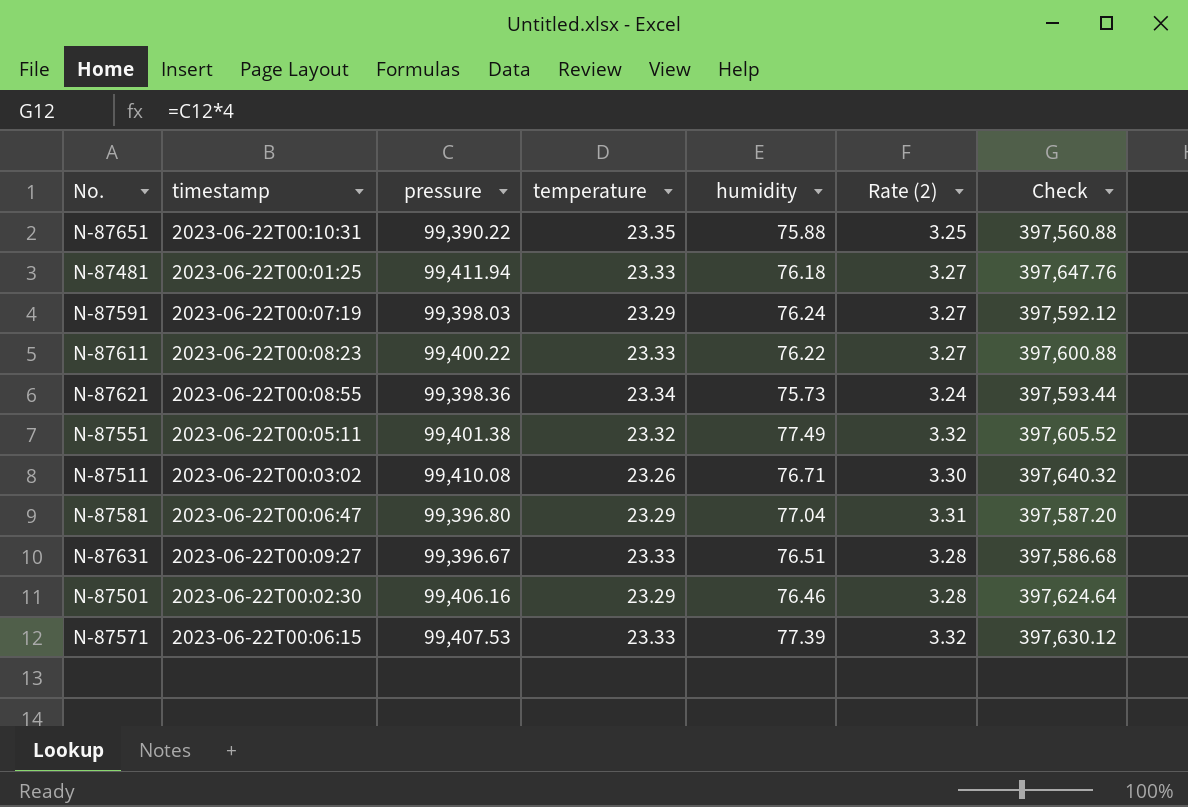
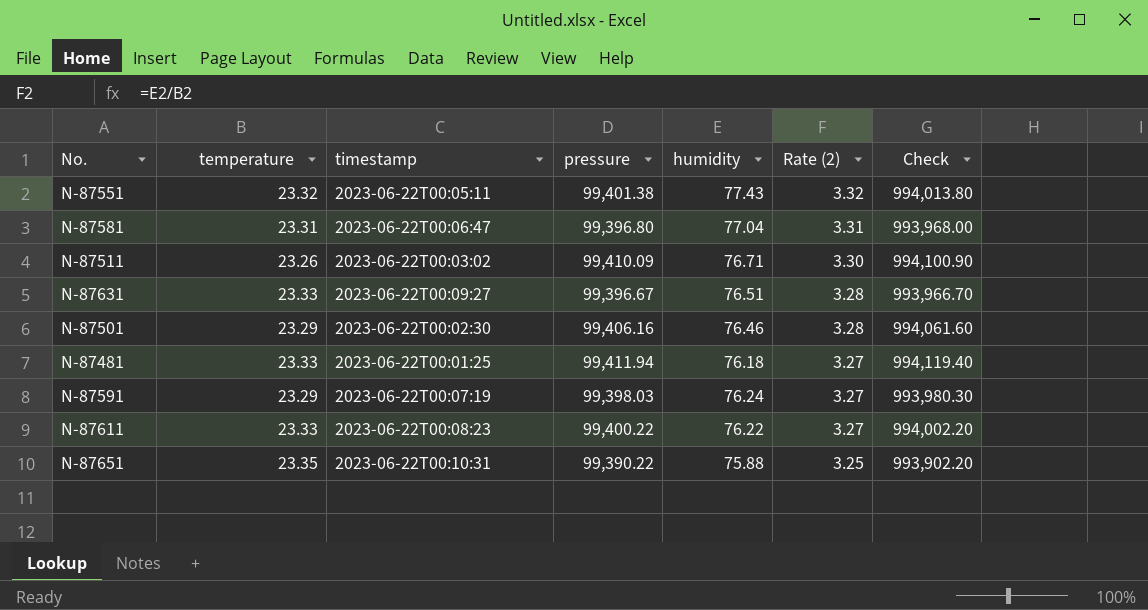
row order: none -> Rate (2) descending
column temperature | position: 4 -> 2
column Check | formula: [pressure] * 4 -> [pressure] * 10
row N-87621: 2023-06-22T00:08:55 | 99,398.36 | 23.34 | 75.73 | 3.24 | 397,593.44 -> none
row N-87571: 2023-06-22T00:06:15 | 99,407.53 | 23.33 | 77.39 | 3.32 | 397,630.12 -> none
N-87551 | humidity: 77.49 -> 77.43
N-87581 | temperature: 23.29 -> 23.31
N-87511 | pressure: 99,410.08 -> 99,410.09

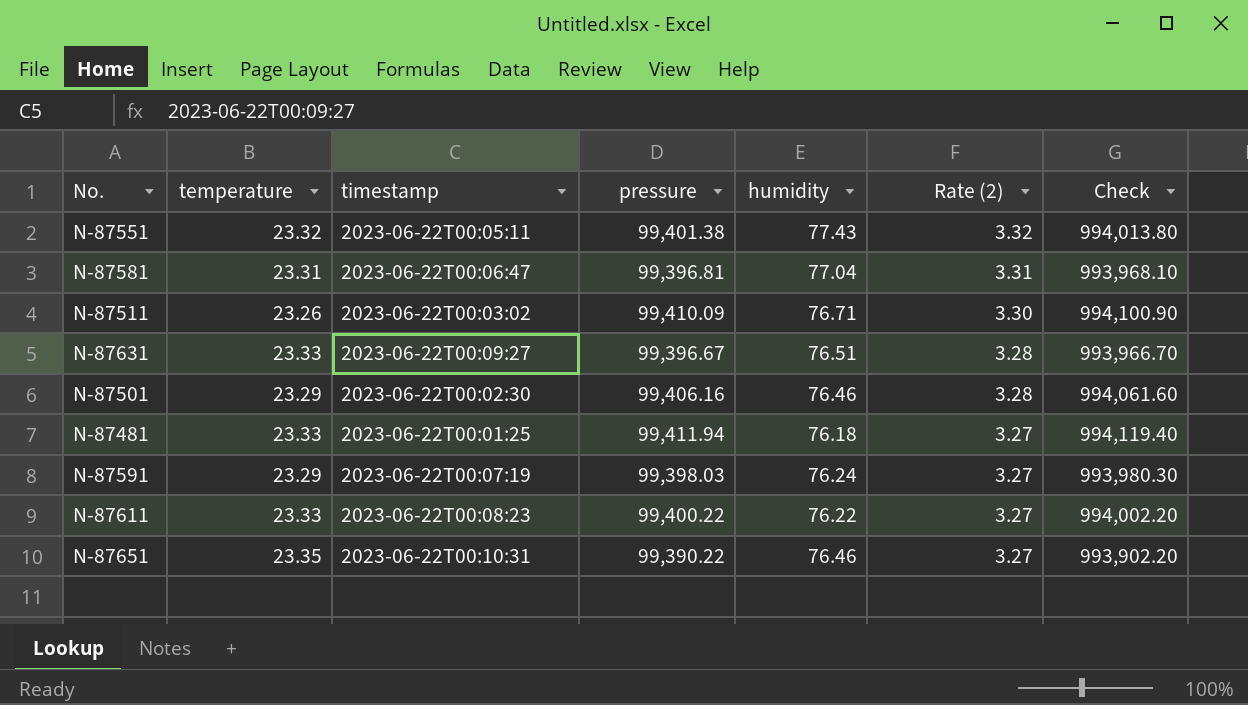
N-87581 | pressure: 99,396.80 -> 99,396.81
N-87581 | Check: 993,968.00 -> 993,968.10
N-87651 | humidity: 75.88 -> 76.46
N-87651 | Rate (2): 3.25 -> 3.27

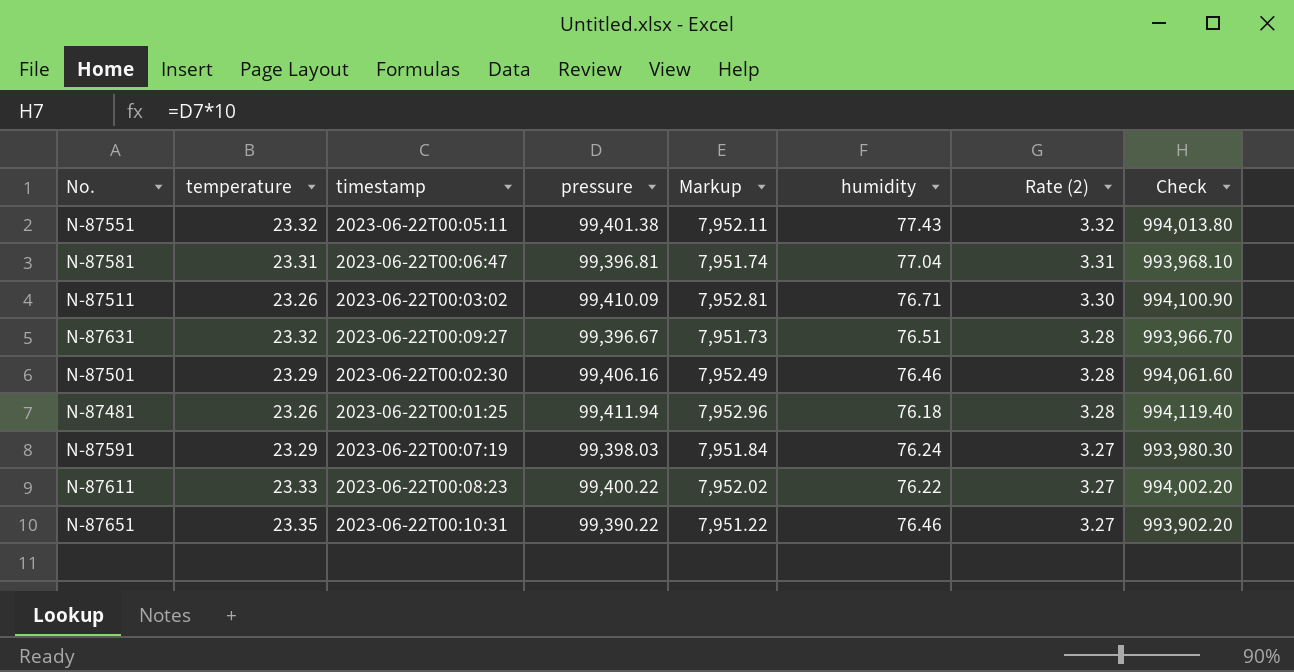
column Markup | formula: none -> [pressure] * 0.08
N-87631 | temperature: 23.33 -> 23.32
N-87481 | temperature: 23.33 -> 23.26
N-87481 | Rate (2): 3.27 -> 3.28

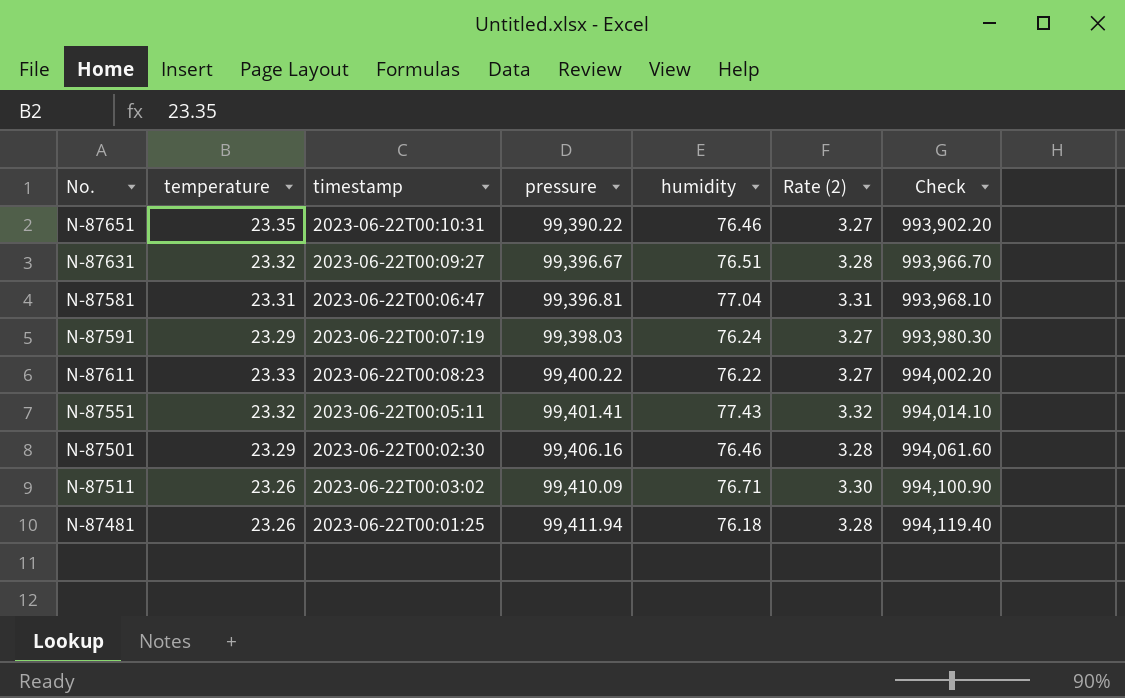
row order: Rate (2) descending -> pressure ascending
column Markup | formula: [pressure] * 0.08 -> none
N-87551 | pressure: 99,401.38 -> 99,401.41
N-87551 | Check: 994,013.80 -> 994,014.10

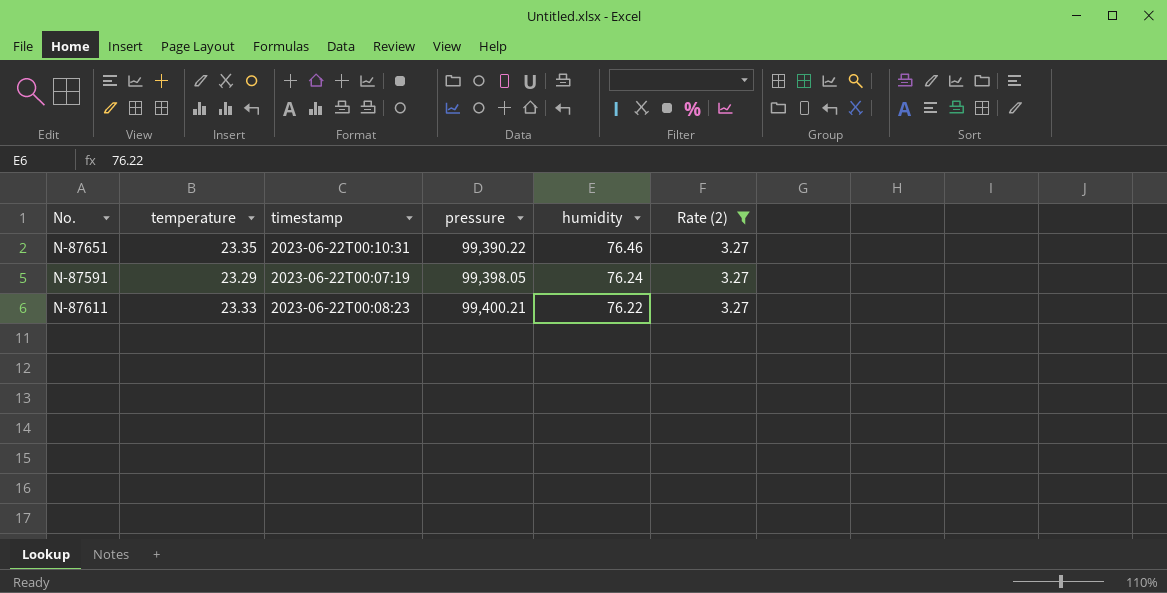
filter: none -> Rate (2) = 3.27
column Check | formula: [pressure] * 10 -> none
N-87591 | pressure: 99,398.03 -> 99,398.05
N-87611 | pressure: 99,400.22 -> 99,400.21

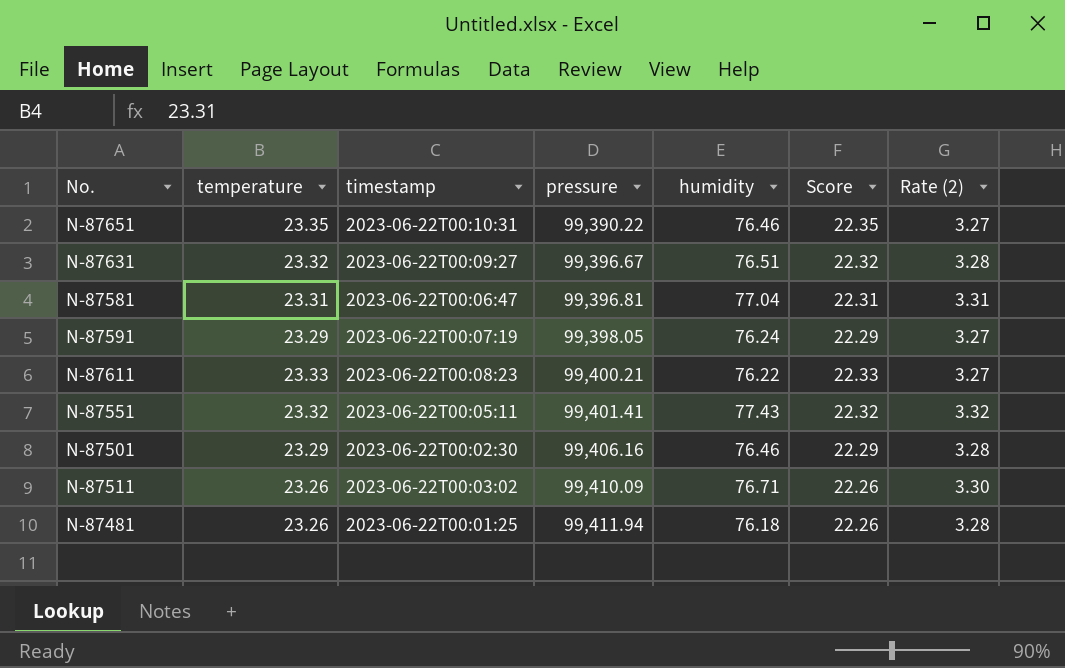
filter: Rate (2) = 3.27 -> none
column Score | formula: none -> [temperature] - 1

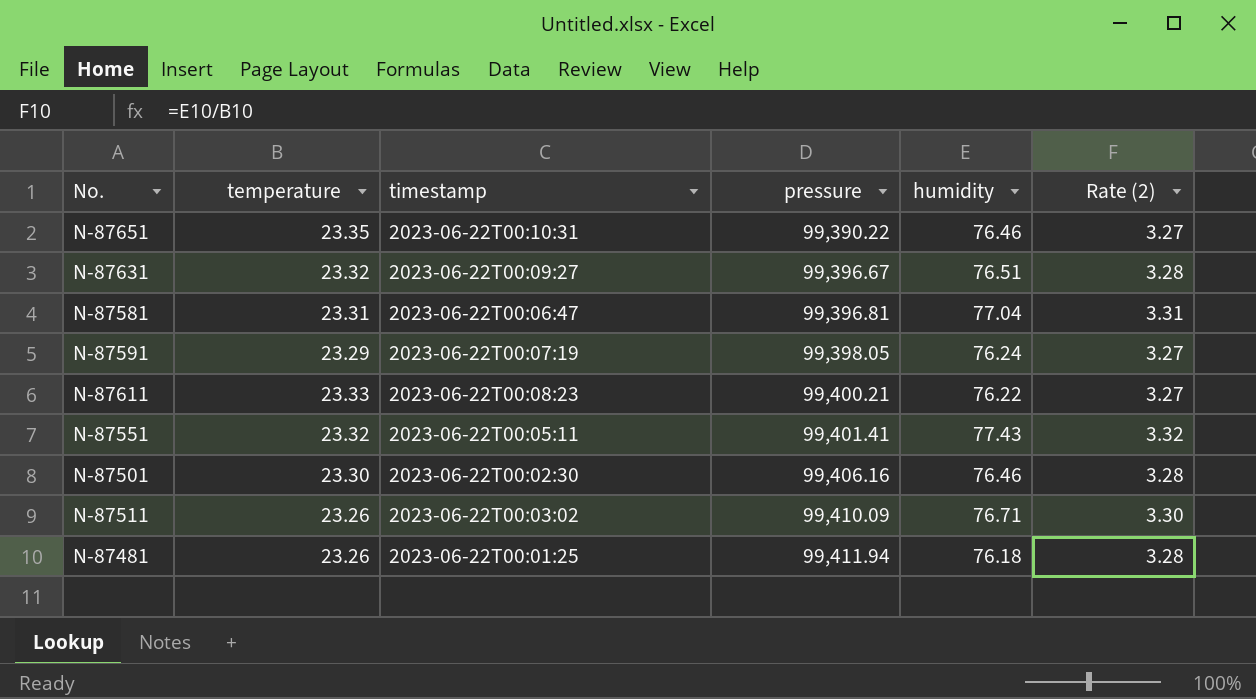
column Score | formula: [temperature] - 1 -> none
N-87501 | temperature: 23.29 -> 23.30

